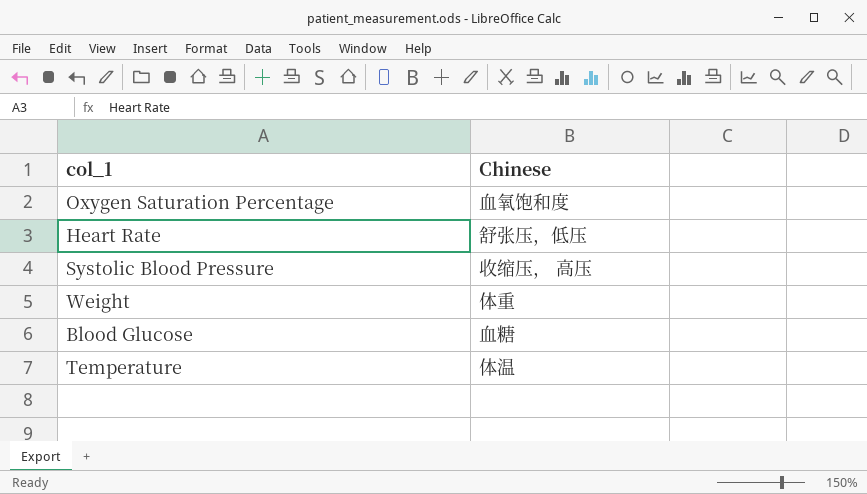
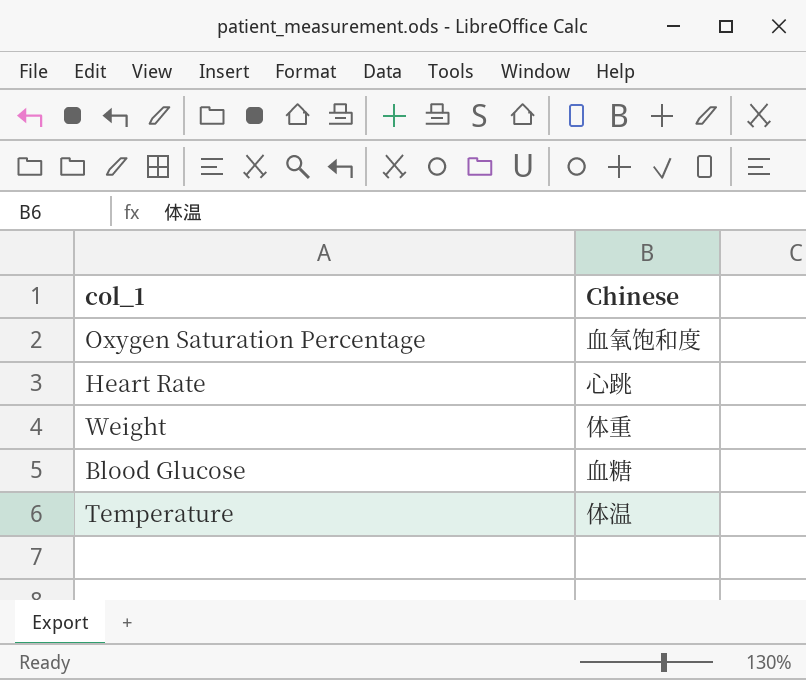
row Systolic Blood Pressure: 收缩压， 高压 -> none
Heart Rate | Chinese: 舒张压，低压 -> 心跳

